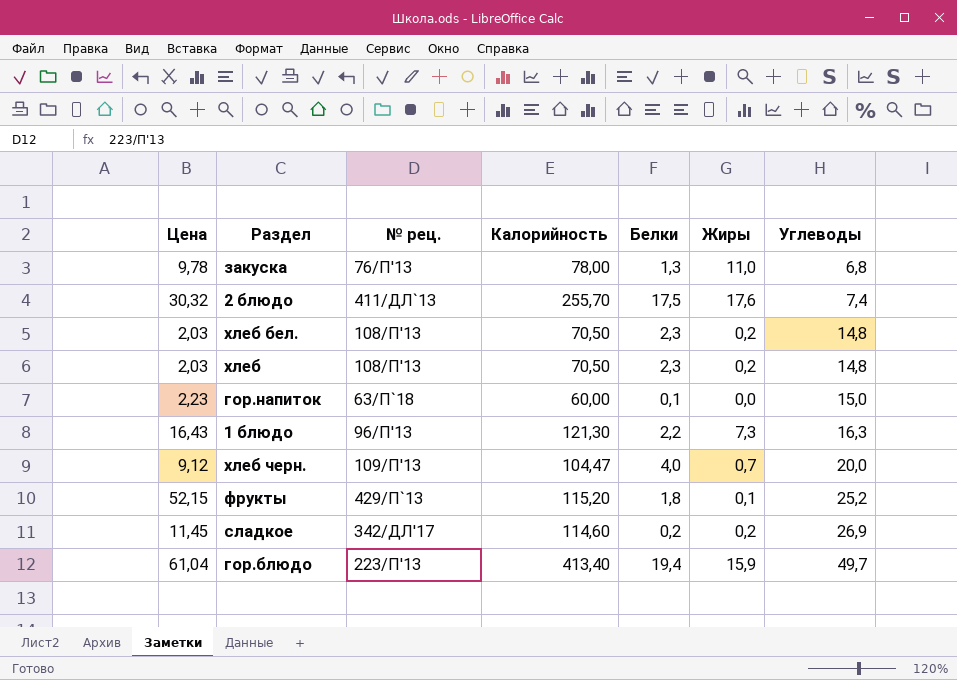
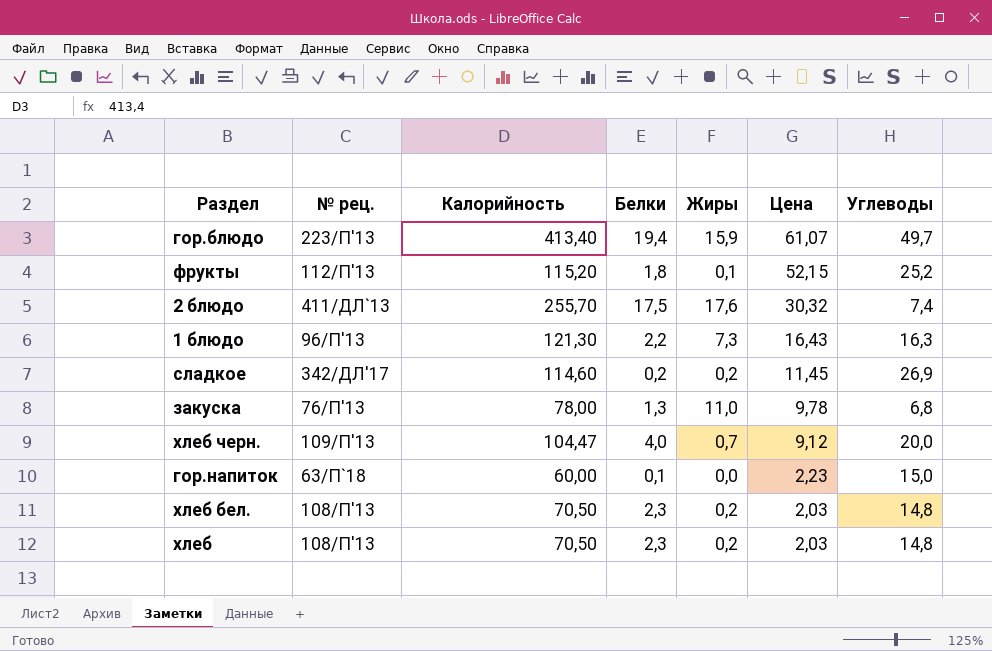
row order: Углеводы ascending -> Цена descending
column Цена | position: 1 -> 6
гор.блюдо | Цена: 61,04 -> 61,07
фрукты | № рец.: 429/П`13 -> 112/П'13

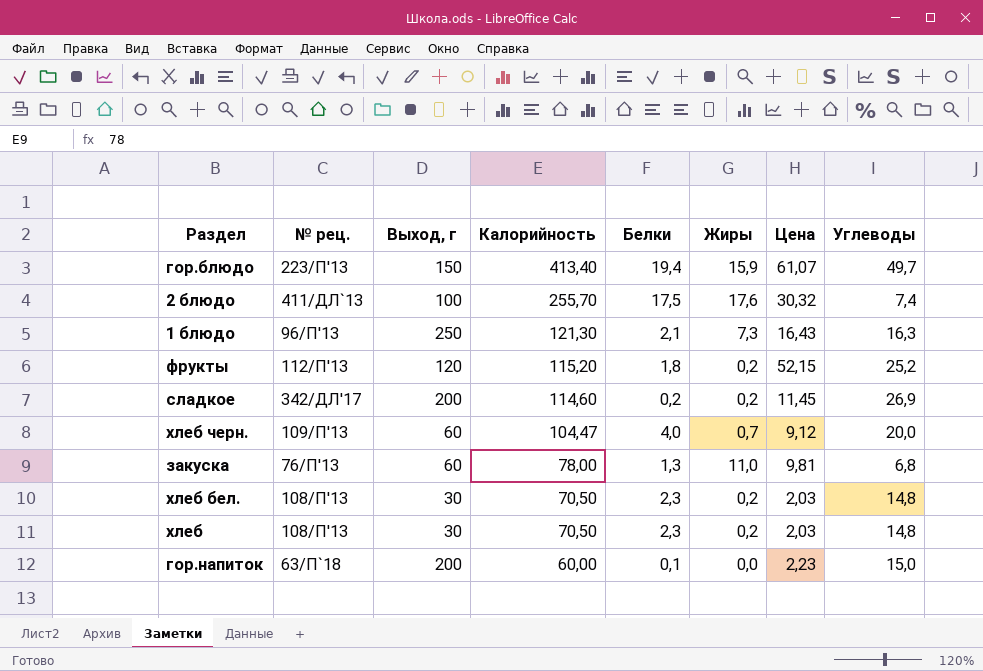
row order: Цена descending -> Калорийность descending
column Выход, г | position: none -> 3
1 блюдо | Белки: 2,2 -> 2,1
фрукты | Жиры: 0,1 -> 0,2
закуска | Цена: 9,78 -> 9,81

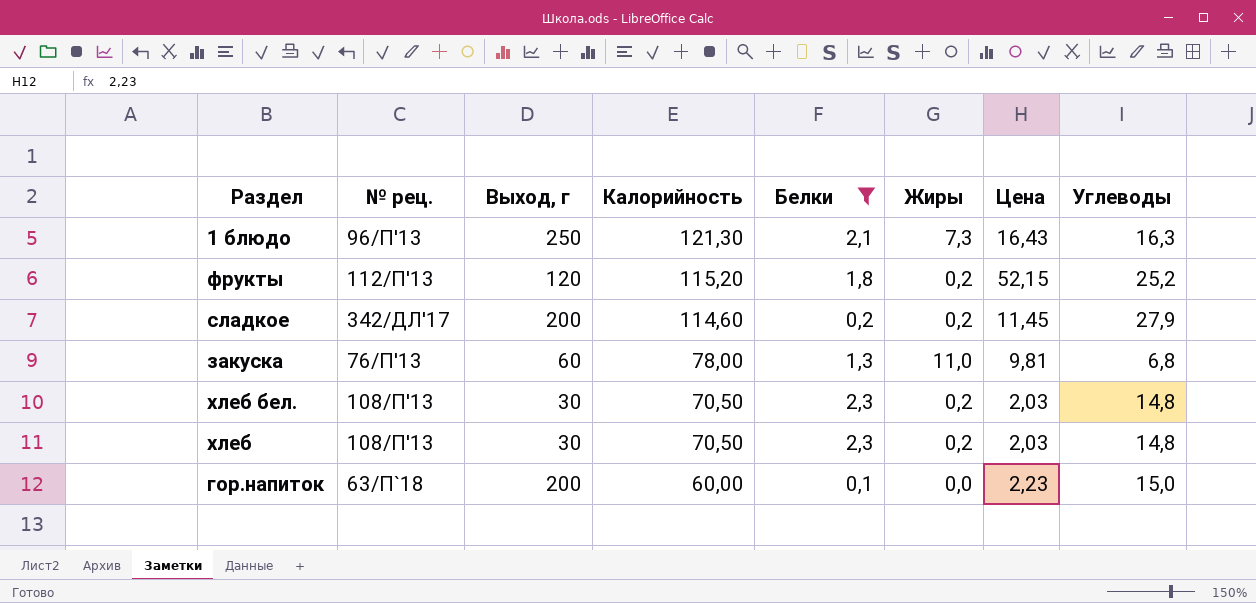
filter: none -> Белки <= 2,3
сладкое | Углеводы: 26,9 -> 27,9

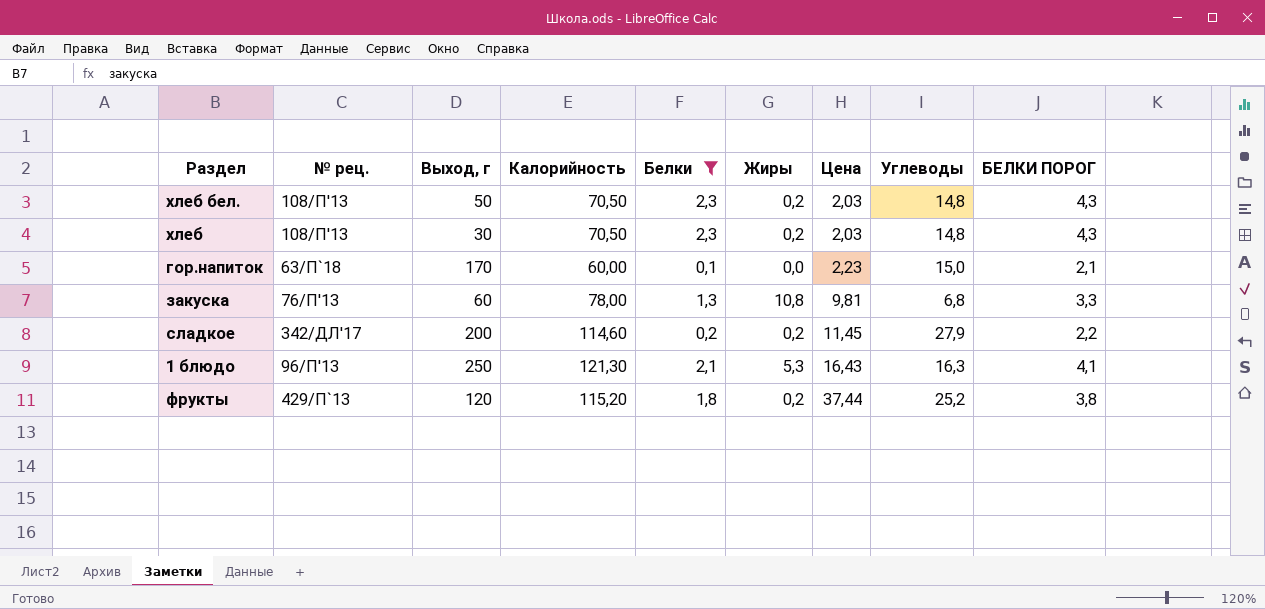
row order: Калорийность descending -> Цена ascending
column БЕЛКИ ПОРОГ | formula: none -> [Белки] + 2
хлеб бел. | Выход, г: 30 -> 50
гор.напиток | Выход, г: 200 -> 170
закуска | Жиры: 11,0 -> 10,8
1 блюдо | Жиры: 7,3 -> 5,3
фрукты | № рец.: 112/П'13 -> 429/П`13
фрукты | Цена: 52,15 -> 37,44

